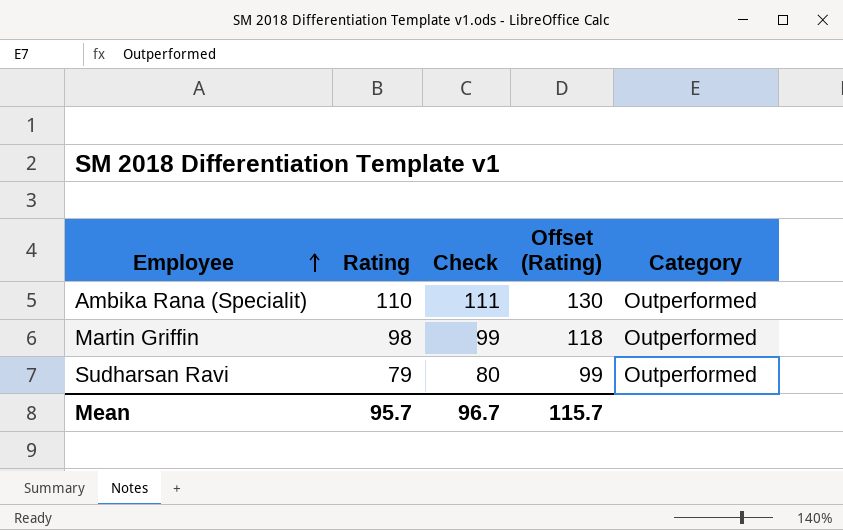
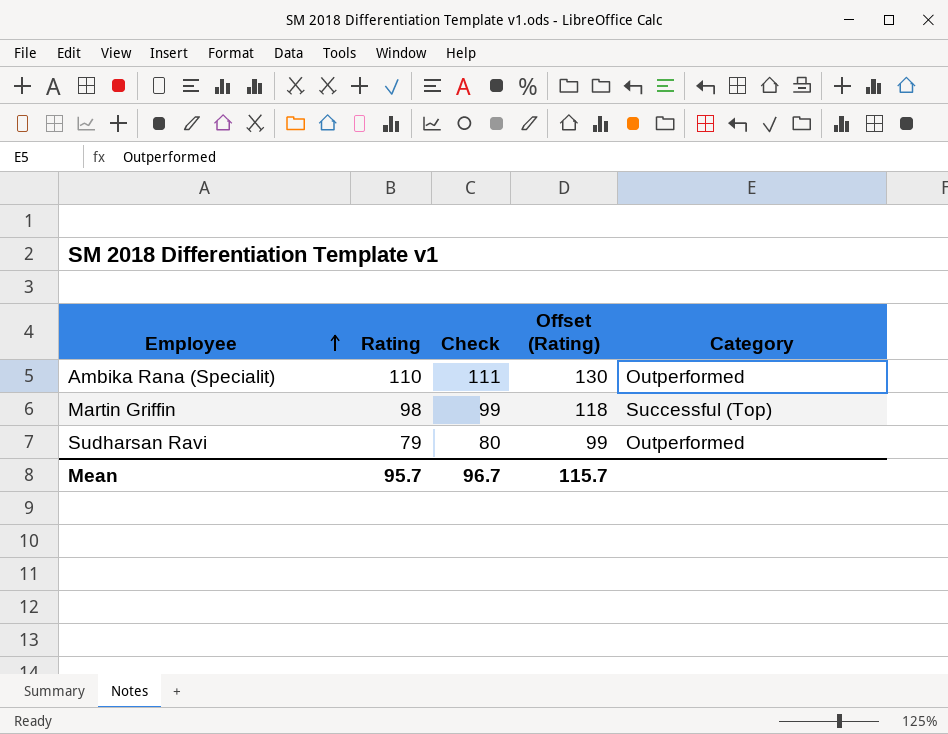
Martin Griffin | Category: Outperformed -> Successful (Top)

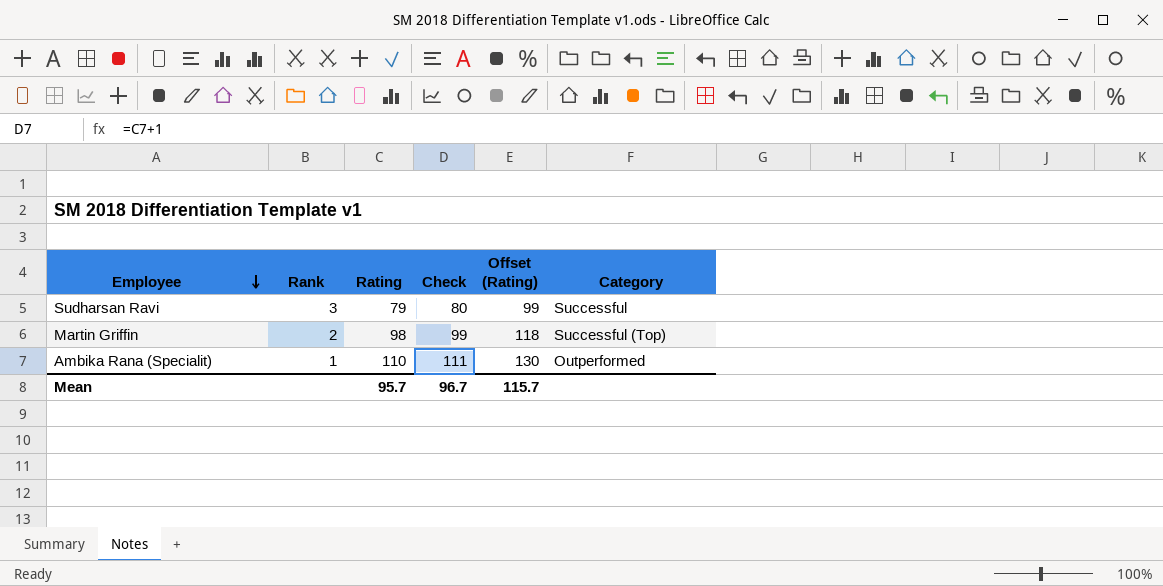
row order: Employee ascending -> Employee descending
column Rank | position: none -> 2
Sudharsan Ravi | Category: Outperformed -> Successful

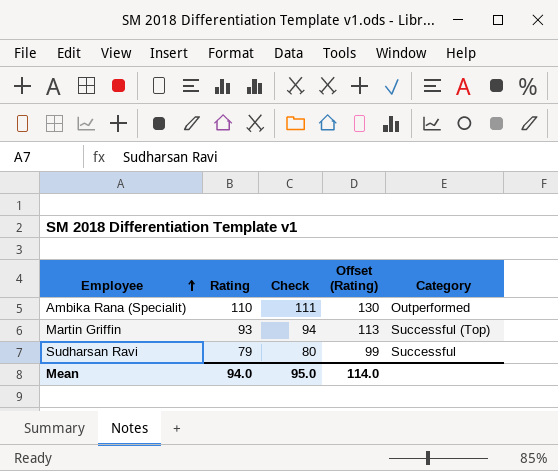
row order: Employee descending -> Employee ascending
column Rank | position: 2 -> none
Martin Griffin | Rating: 98 -> 93
Martin Griffin | Check: 99 -> 94
Martin Griffin | Offset (Rating): 118 -> 113
Mean | Rating: 95.7 -> 94.0
Mean | Check: 96.7 -> 95.0
Mean | Offset (Rating): 115.7 -> 114.0

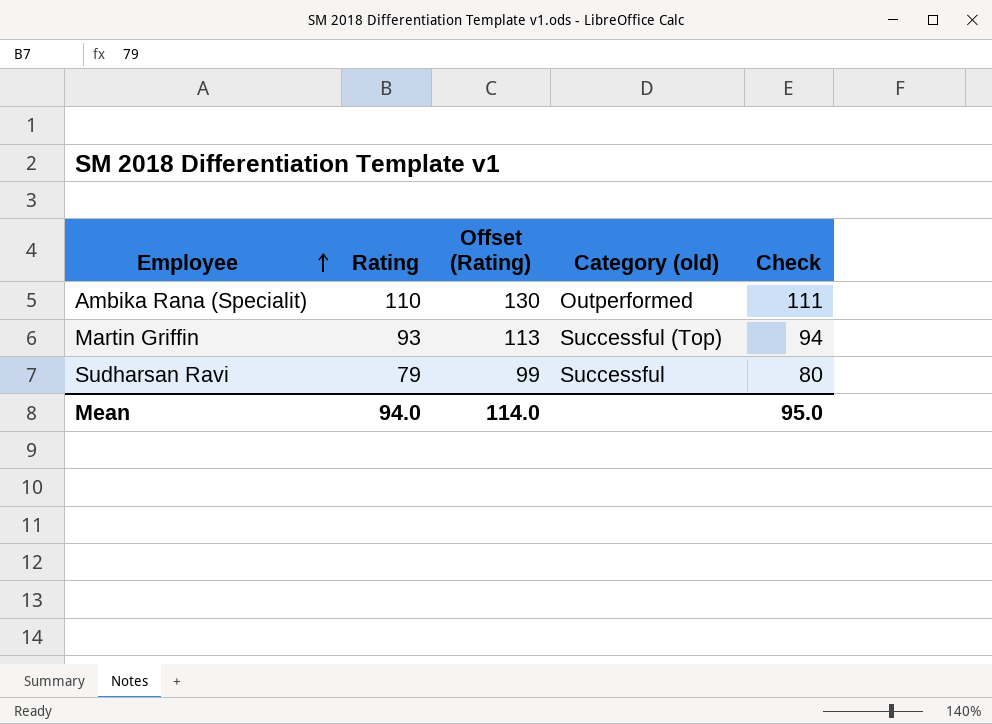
column name: Category -> Category (old)
column Check | position: 3 -> 5

